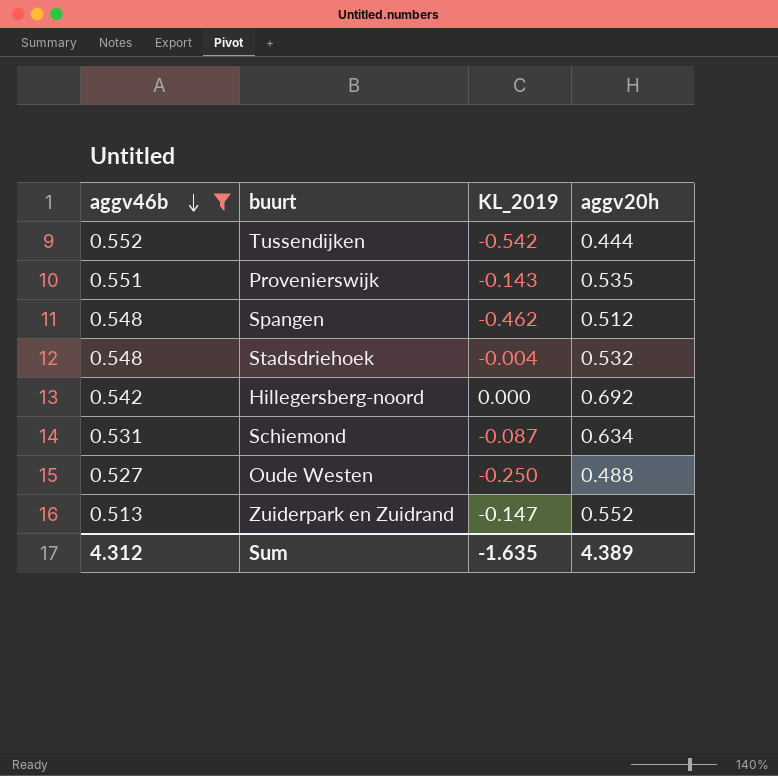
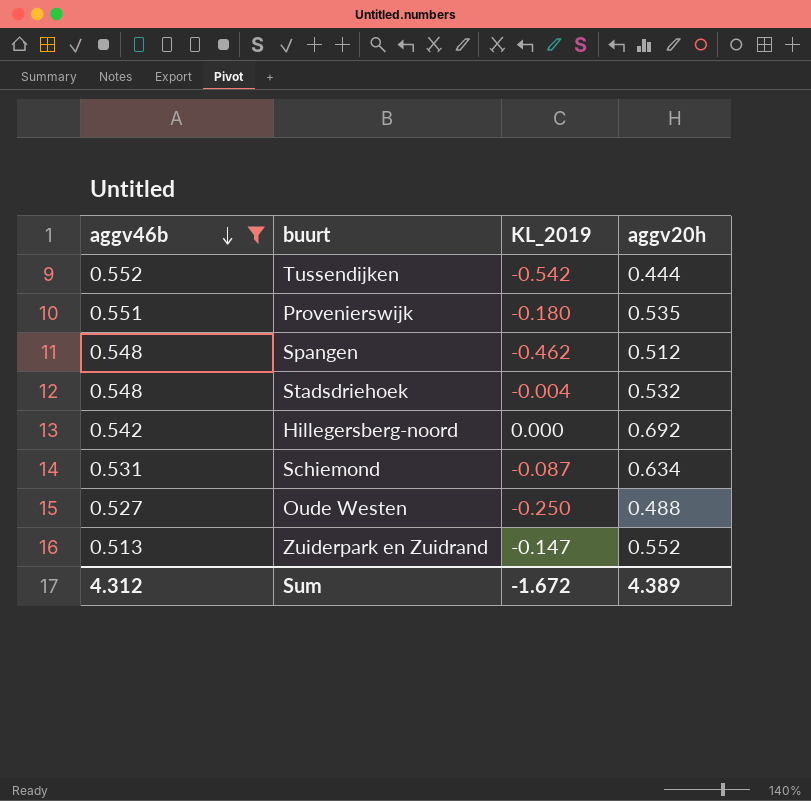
Provenierswijk | KL_2019: -0.143 -> -0.180
Sum | KL_2019: -1.635 -> -1.672

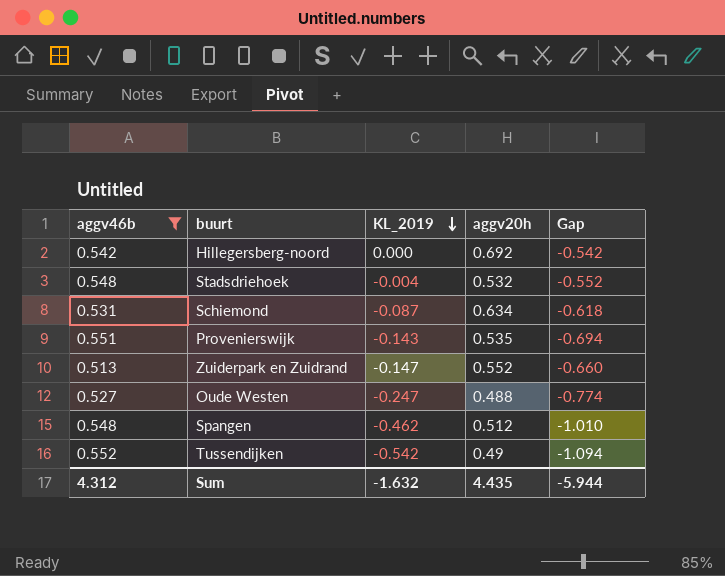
row order: aggv46b descending -> KL_2019 descending
column Gap | formula: none -> [KL_2019] - [aggv46b]
Provenierswijk | KL_2019: -0.180 -> -0.143
Oude Westen | KL_2019: -0.250 -> -0.247
Tussendijken | aggv20h: 0.444 -> 0.49
Sum | KL_2019: -1.672 -> -1.632
Sum | aggv20h: 4.389 -> 4.435

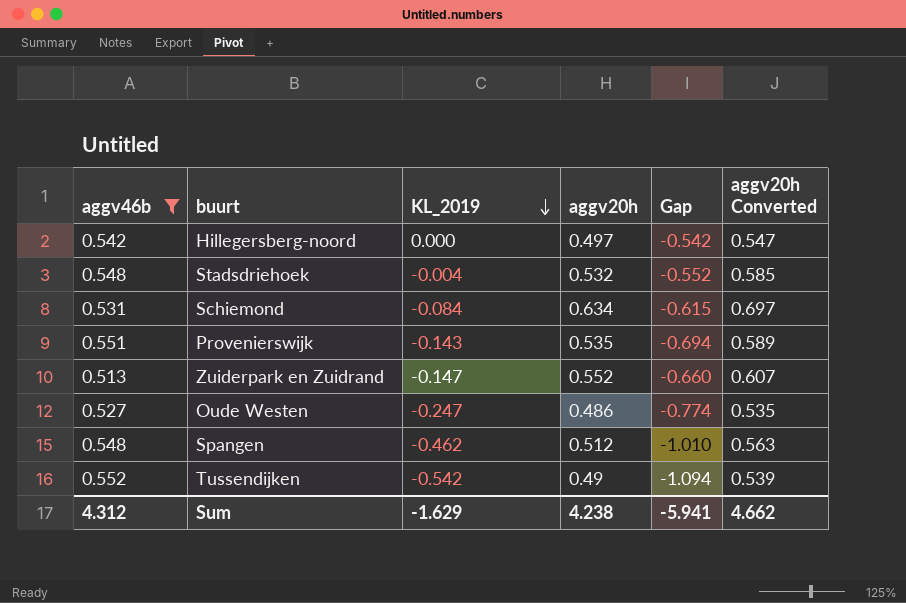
column aggv20h Converted | formula: none -> [aggv20h] * 1.1
Hillegersberg-noord | aggv20h: 0.692 -> 0.497
Schiemond | KL_2019: -0.087 -> -0.084
Schiemond | Gap: -0.618 -> -0.615
Oude Westen | aggv20h: 0.488 -> 0.486
Sum | KL_2019: -1.632 -> -1.629
Sum | aggv20h: 4.435 -> 4.238
Sum | Gap: -5.944 -> -5.941

